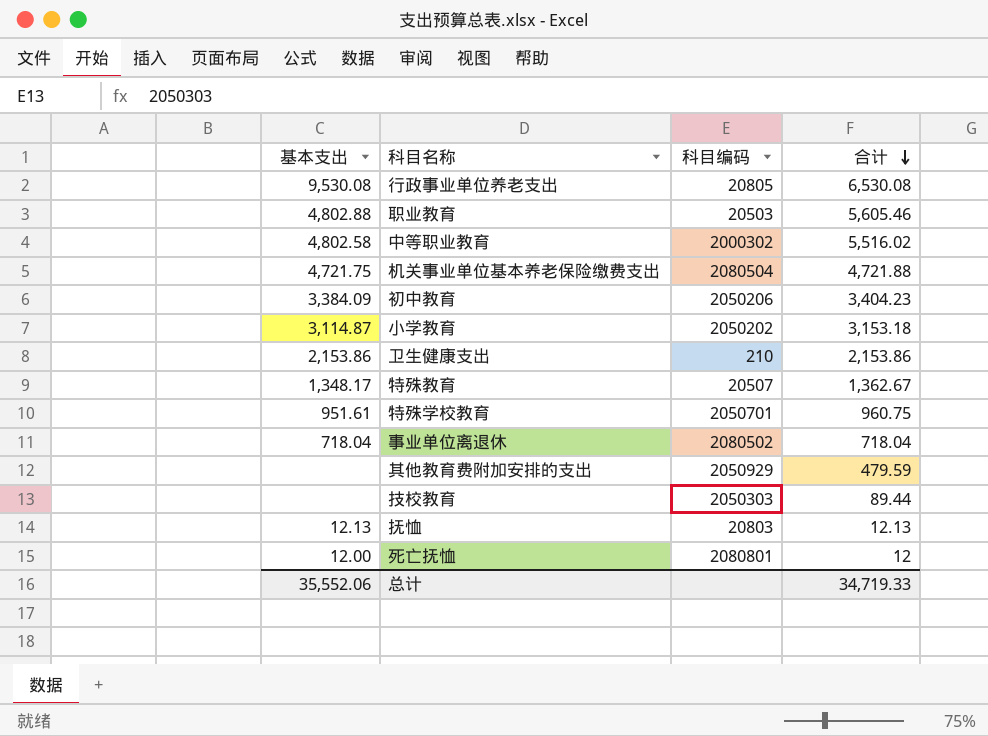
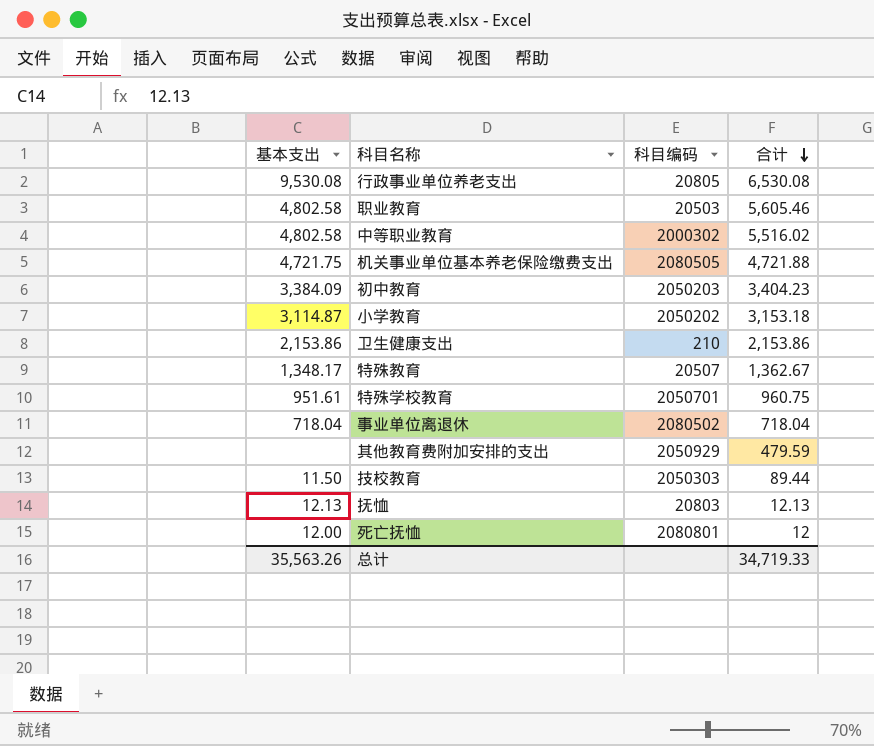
职业教育 | 基本支出: 4,802.88 -> 4,802.58
机关事业单位基本养老保险缴费支出 | 科目编码: 2080504 -> 2080505
初中教育 | 科目编码: 2050206 -> 2050203
技校教育 | 基本支出: none -> 11.50
总计 | 基本支出: 35,552.06 -> 35,563.26

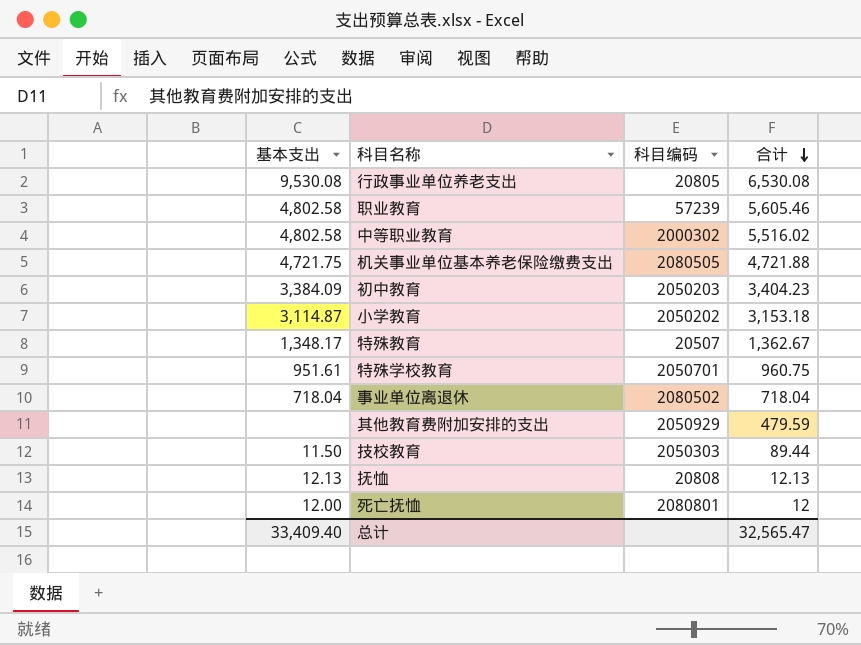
row 卫生健康支出: 2,153.86 | 210 | 2,153.86 -> none
职业教育 | 科目编码: 20503 -> 57239
抚恤 | 科目编码: 20803 -> 20808
总计 | 基本支出: 35,563.26 -> 33,409.40
总计 | 合计: 34,719.33 -> 32,565.47

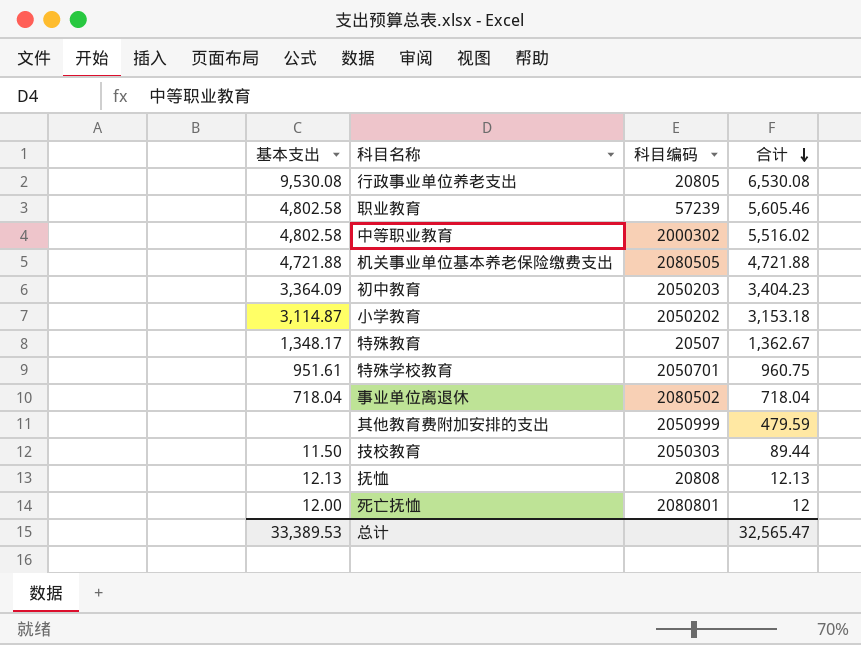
机关事业单位基本养老保险缴费支出 | 基本支出: 4,721.75 -> 4,721.88
初中教育 | 基本支出: 3,384.09 -> 3,364.09
其他教育费附加安排的支出 | 科目编码: 2050929 -> 2050999
总计 | 基本支出: 33,409.40 -> 33,389.53

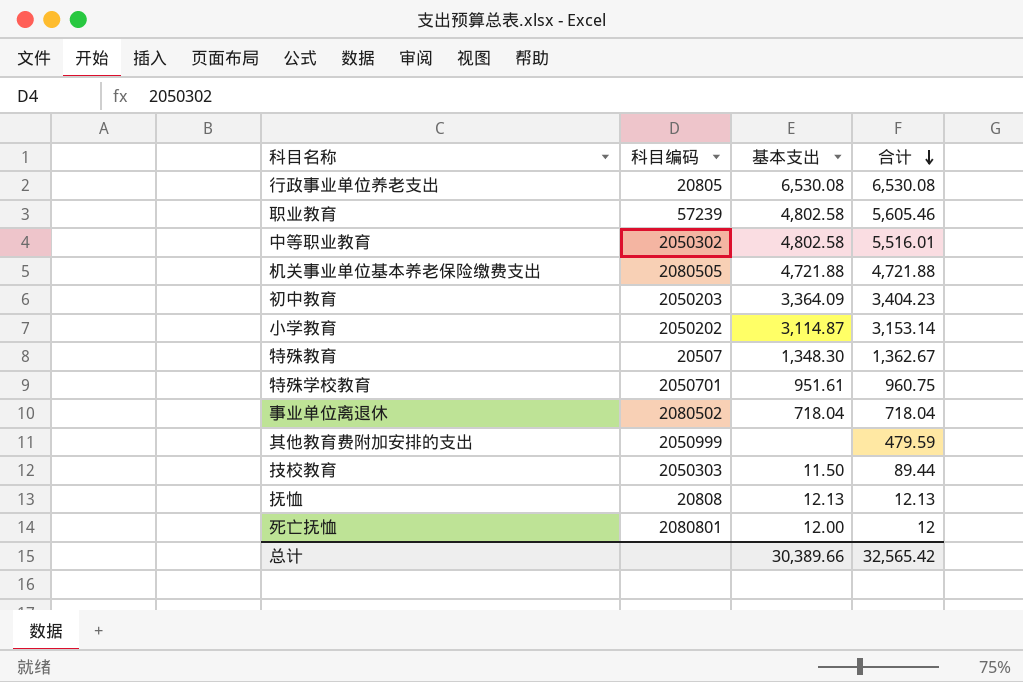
column 基本支出 | position: 1 -> 3
行政事业单位养老支出 | 基本支出: 9,530.08 -> 6,530.08
中等职业教育 | 科目编码: 2000302 -> 2050302
中等职业教育 | 合计: 5,516.02 -> 5,516.01
小学教育 | 合计: 3,153.18 -> 3,153.14
特殊教育 | 基本支出: 1,348.17 -> 1,348.30
总计 | 基本支出: 33,389.53 -> 30,389.66
总计 | 合计: 32,565.47 -> 32,565.42

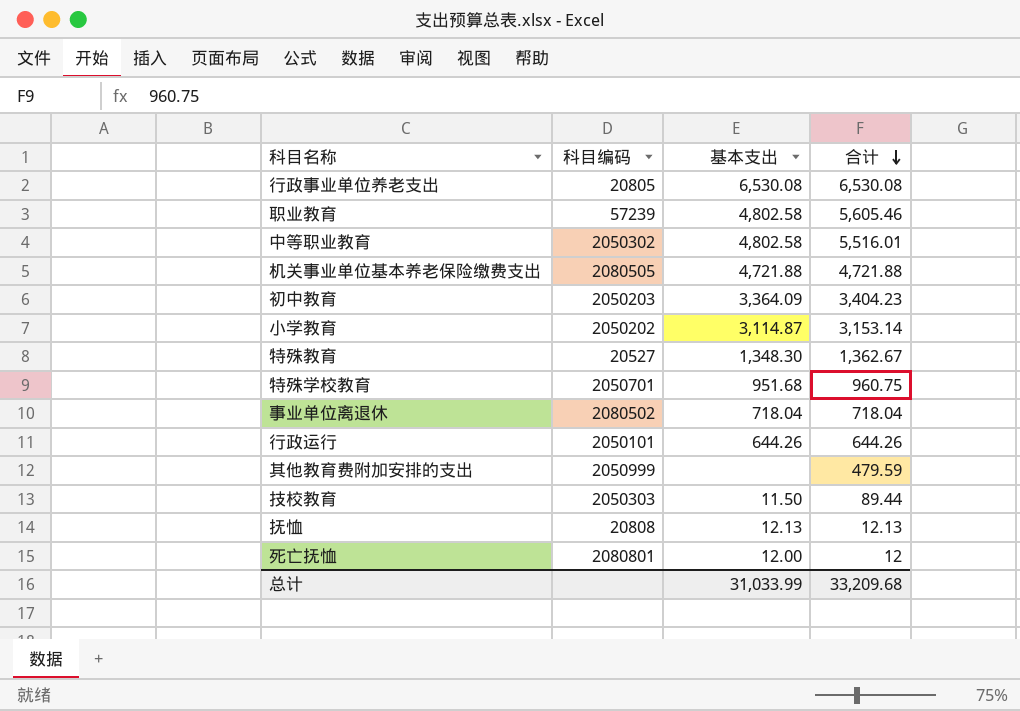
特殊教育 | 科目编码: 20507 -> 20527
特殊学校教育 | 基本支出: 951.61 -> 951.68
row 行政运行: none -> 2050101 | 644.26 | 644.26
总计 | 基本支出: 30,389.66 -> 31,033.99
总计 | 合计: 32,565.42 -> 33,209.68

